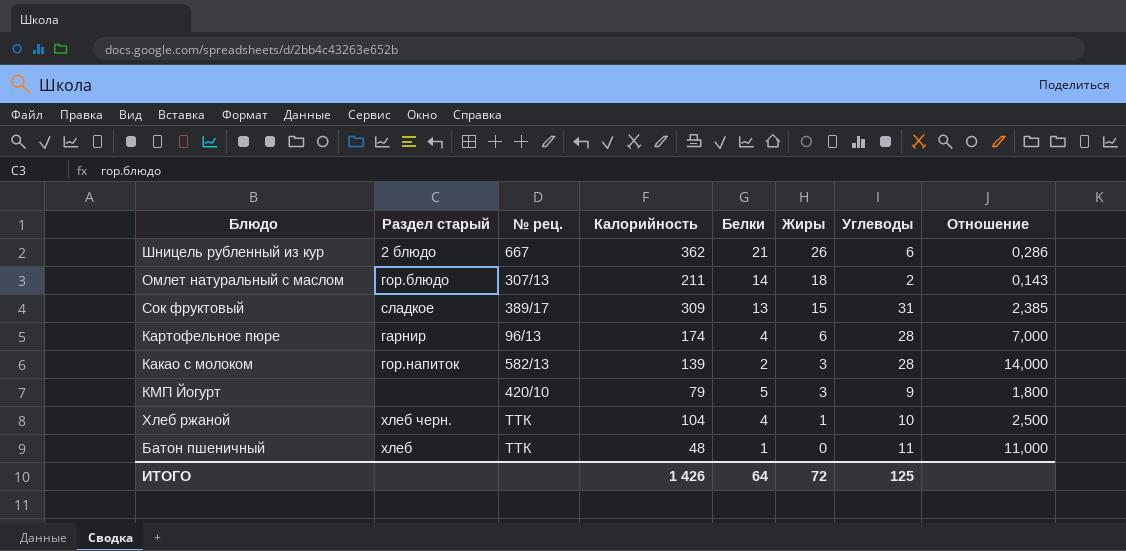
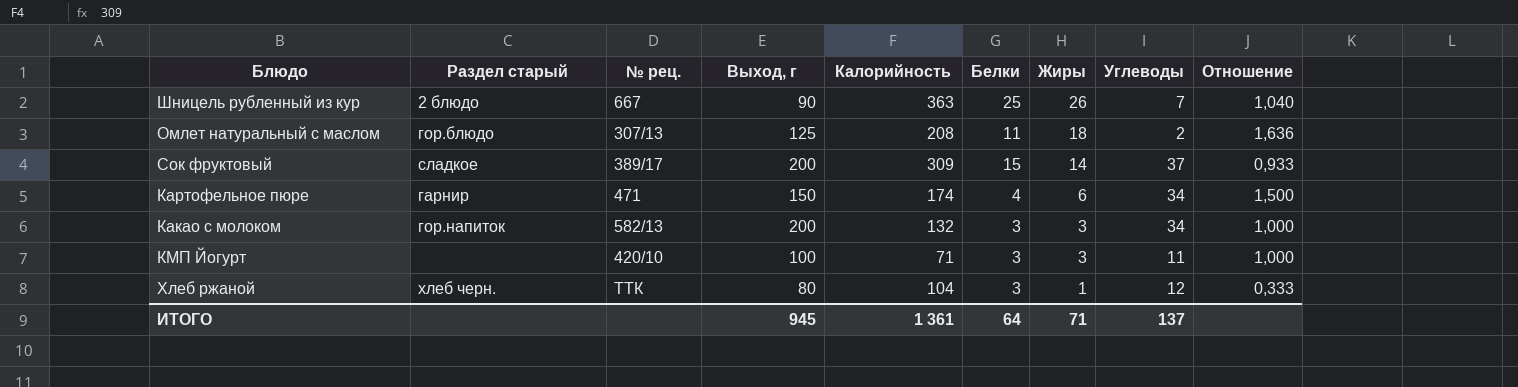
column Выход, г | position: none -> 4
column Отношение | formula: [Углеводы] / [Белки] -> [Жиры] / [Белки]
row Батон пшеничный: хлеб | ТТК | 48 | 1 | 0 | 11 | 11,000 -> none
Шницель рубленный из кур | Калорийность: 362 -> 363
Шницель рубленный из кур | Белки: 21 -> 25
Шницель рубленный из кур | Углеводы: 6 -> 7
Омлет натуральный с маслом | Калорийность: 211 -> 208
Омлет натуральный с маслом | Белки: 14 -> 11
Сок фруктовый | Белки: 13 -> 15
Сок фруктовый | Жиры: 15 -> 14
Сок фруктовый | Углеводы: 31 -> 37
Картофельное пюре | № рец.: 96/13 -> 471
Картофельное пюре | Углеводы: 28 -> 34
Какао с молоком | Калорийность: 139 -> 132
Какао с молоком | Белки: 2 -> 3
Какао с молоком | Углеводы: 28 -> 34
КМП Йогурт | Калорийность: 79 -> 71
КМП Йогурт | Белки: 5 -> 3
КМП Йогурт | Углеводы: 9 -> 11
Хлеб ржаной | Белки: 4 -> 3
Хлеб ржаной | Углеводы: 10 -> 12
ИТОГО | Калорийность: 1 426 -> 1 361
ИТОГО | Жиры: 72 -> 71
ИТОГО | Углеводы: 125 -> 137

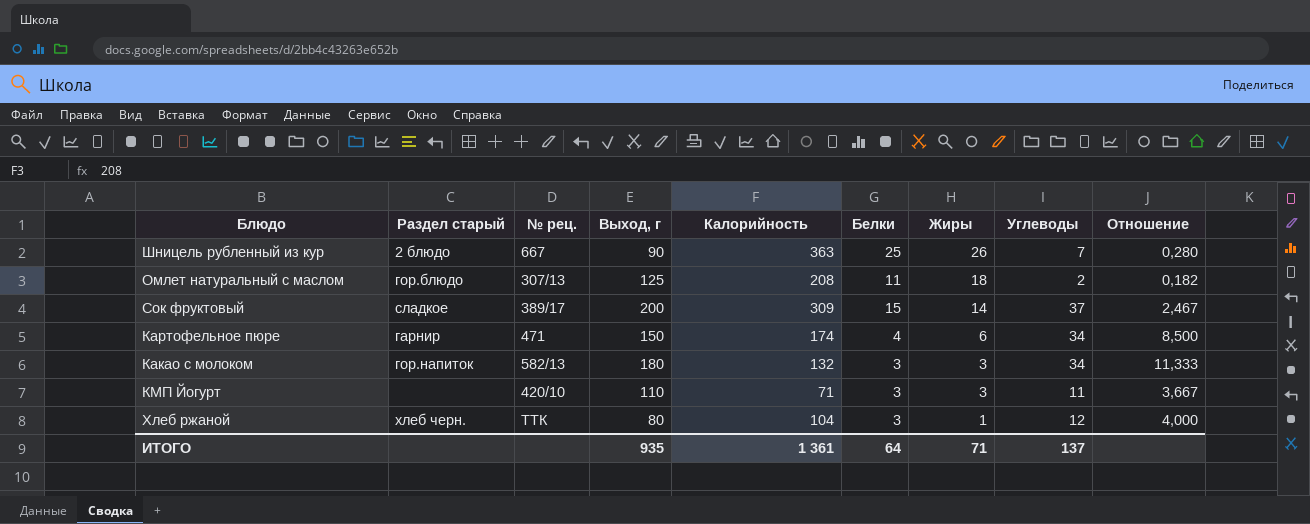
column Отношение | formula: [Жиры] / [Белки] -> [Углеводы] / [Белки]
Какао с молоком | Выход, г: 200 -> 180
КМП Йогурт | Выход, г: 100 -> 110
ИТОГО | Выход, г: 945 -> 935

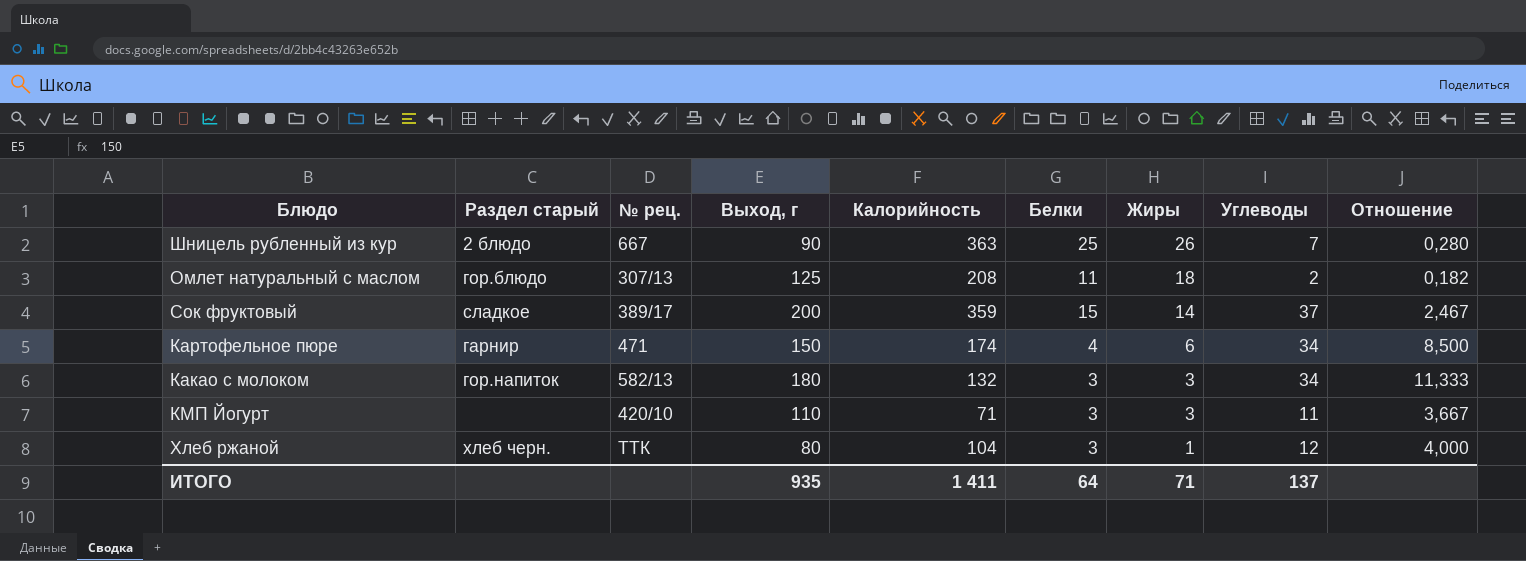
Сок фруктовый | Калорийность: 309 -> 359
ИТОГО | Калорийность: 1 361 -> 1 411

